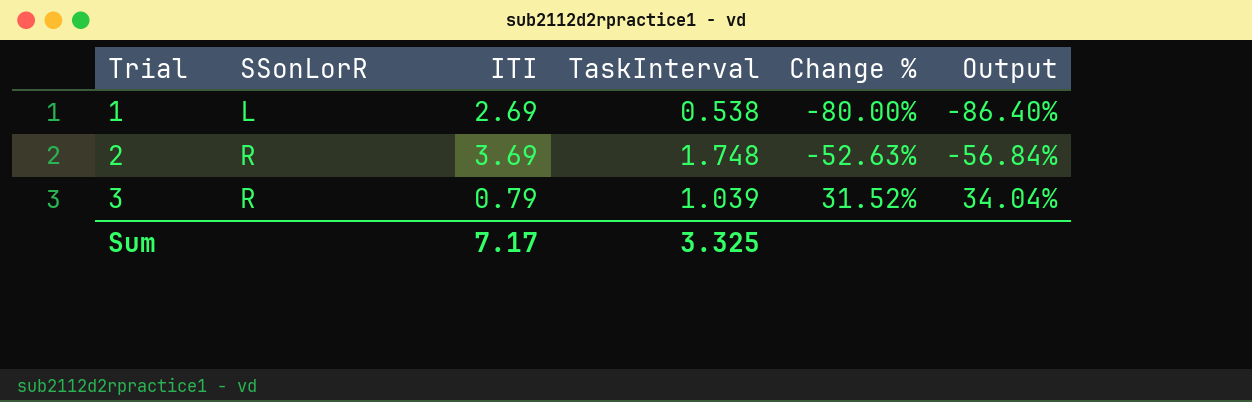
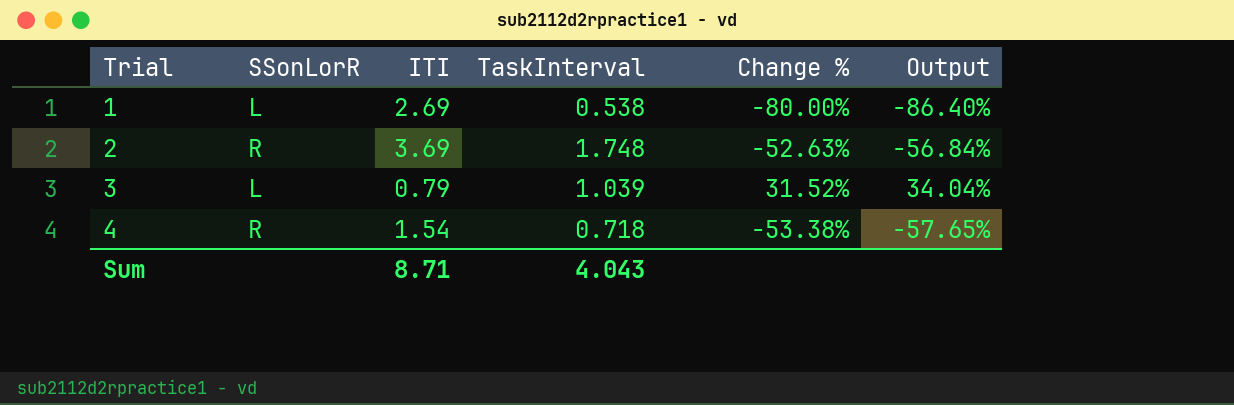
3 | SSonLorR: R -> L
row 4: none -> R | 1.54 | 0.718 | -53.38% | -57.65%
Sum | ITI: 7.17 -> 8.71
Sum | TaskInterval: 3.325 -> 4.043

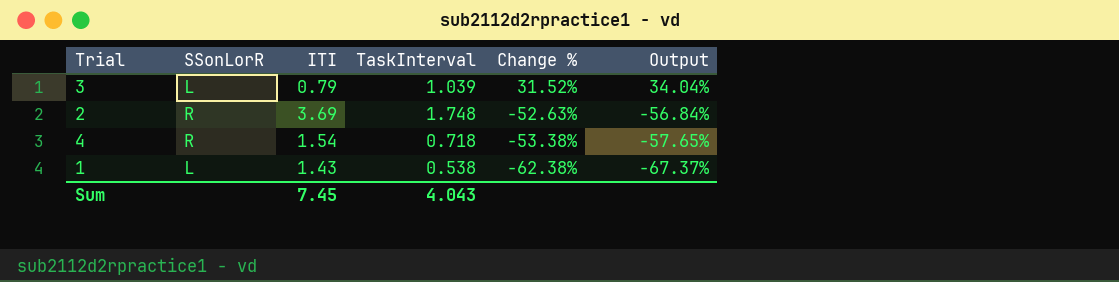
row order: Trial ascending -> Change % descending
1 | ITI: 2.69 -> 1.43
1 | Change %: -80.00% -> -62.38%
1 | Output: -86.40% -> -67.37%
Sum | ITI: 8.71 -> 7.45

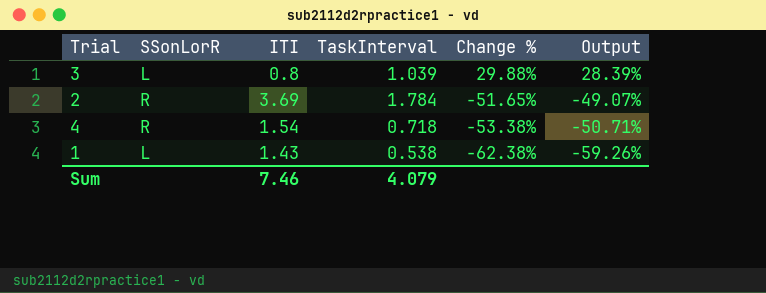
column Output | formula: [Change %] * 1.08 -> [Change %] * 0.95
3 | ITI: 0.79 -> 0.8
3 | Change %: 31.52% -> 29.88%
2 | TaskInterval: 1.748 -> 1.784
2 | Change %: -52.63% -> -51.65%
Sum | ITI: 7.45 -> 7.46
Sum | TaskInterval: 4.043 -> 4.079

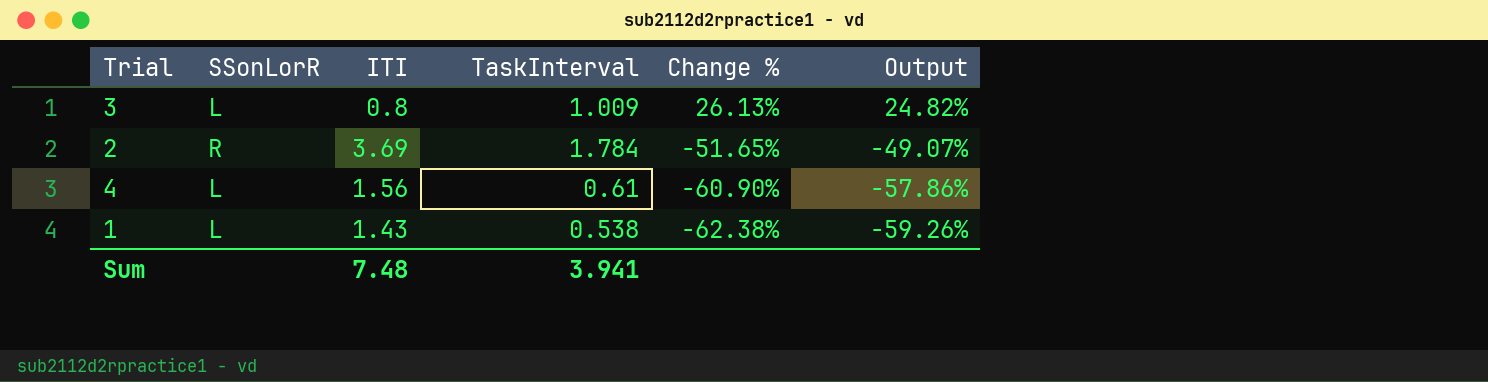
3 | TaskInterval: 1.039 -> 1.009
3 | Change %: 29.88% -> 26.13%
3 | Output: 28.39% -> 24.82%
4 | SSonLorR: R -> L
4 | ITI: 1.54 -> 1.56
4 | TaskInterval: 0.718 -> 0.61
4 | Change %: -53.38% -> -60.90%
4 | Output: -50.71% -> -57.86%
Sum | ITI: 7.46 -> 7.48
Sum | TaskInterval: 4.079 -> 3.941

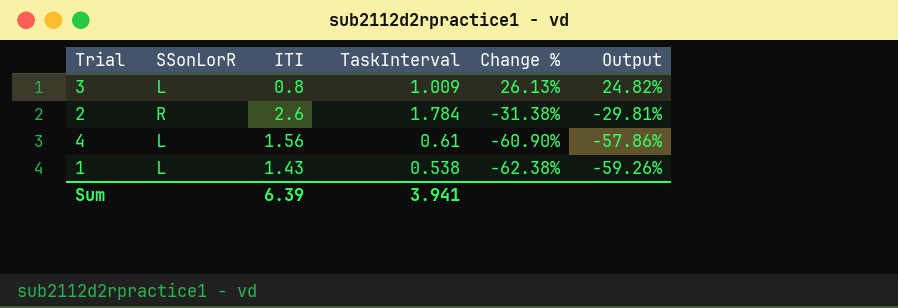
2 | ITI: 3.69 -> 2.6
2 | Change %: -51.65% -> -31.38%
2 | Output: -49.07% -> -29.81%
Sum | ITI: 7.48 -> 6.39

